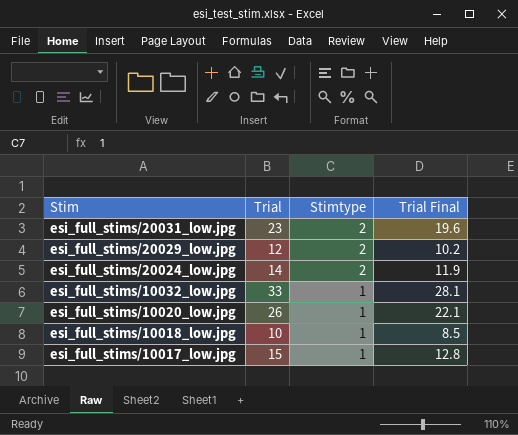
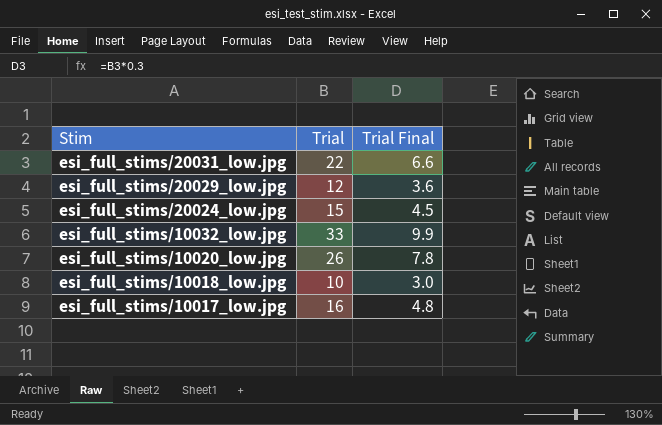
column Stimtype | position: 3 -> none
column Trial Final | formula: [Trial] * 0.85 -> [Trial] * 0.3
esi_full_stims/20031_low.jpg | Trial: 23 -> 22
esi_full_stims/20024_low.jpg | Trial: 14 -> 15
esi_full_stims/10017_low.jpg | Trial: 15 -> 16

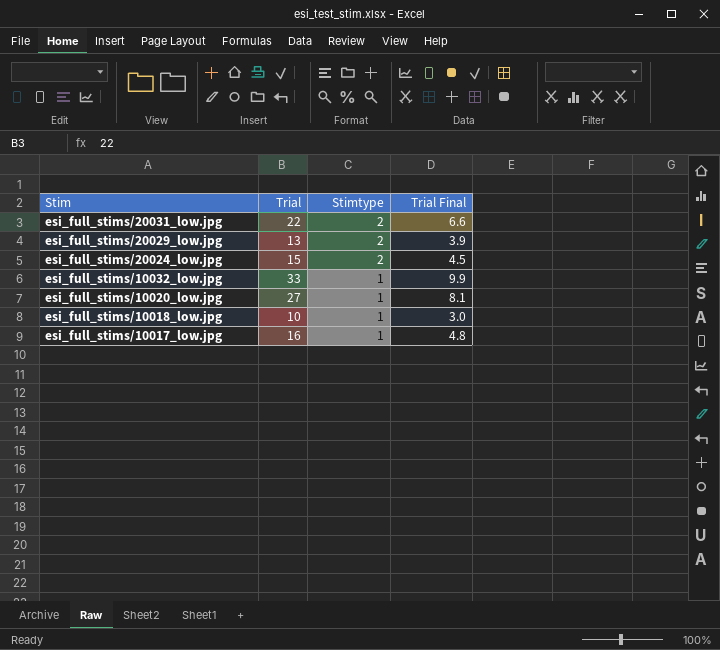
column Stimtype | position: none -> 3
esi_full_stims/20029_low.jpg | Trial: 12 -> 13
esi_full_stims/20029_low.jpg | Trial Final: 3.6 -> 3.9
esi_full_stims/10020_low.jpg | Trial: 26 -> 27
esi_full_stims/10020_low.jpg | Trial Final: 7.8 -> 8.1

